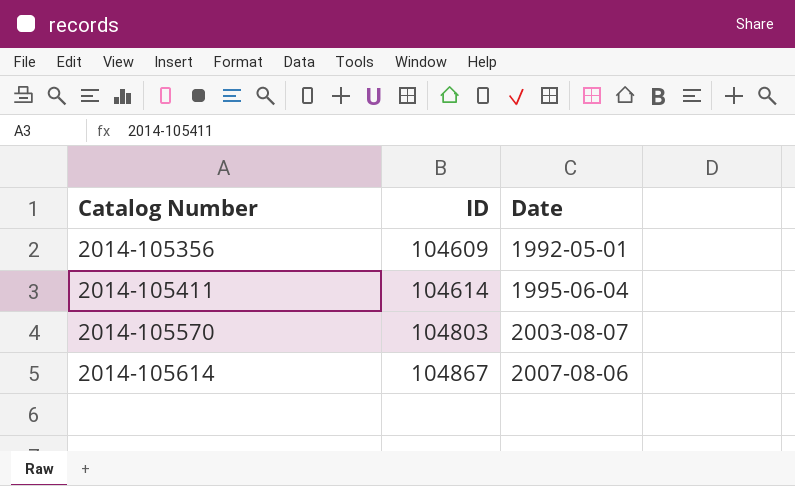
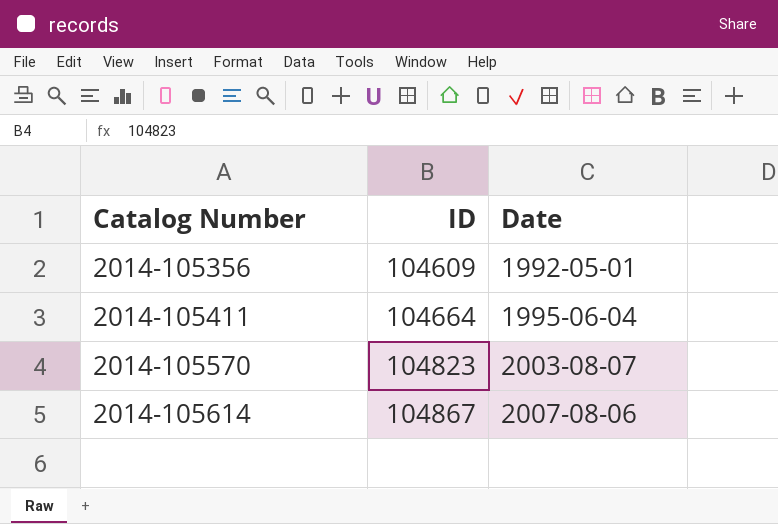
2014-105411 | ID: 104614 -> 104664
2014-105570 | ID: 104803 -> 104823

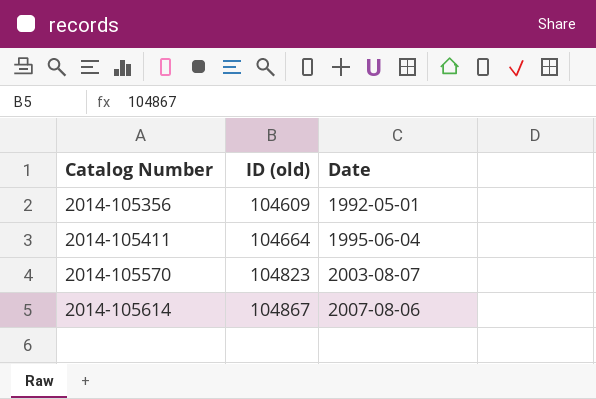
column name: ID -> ID (old)

